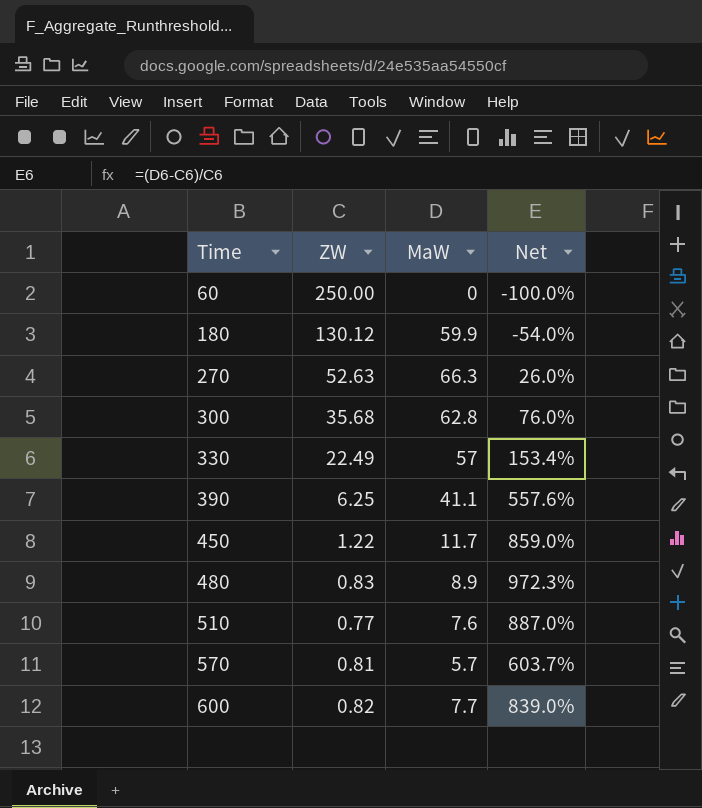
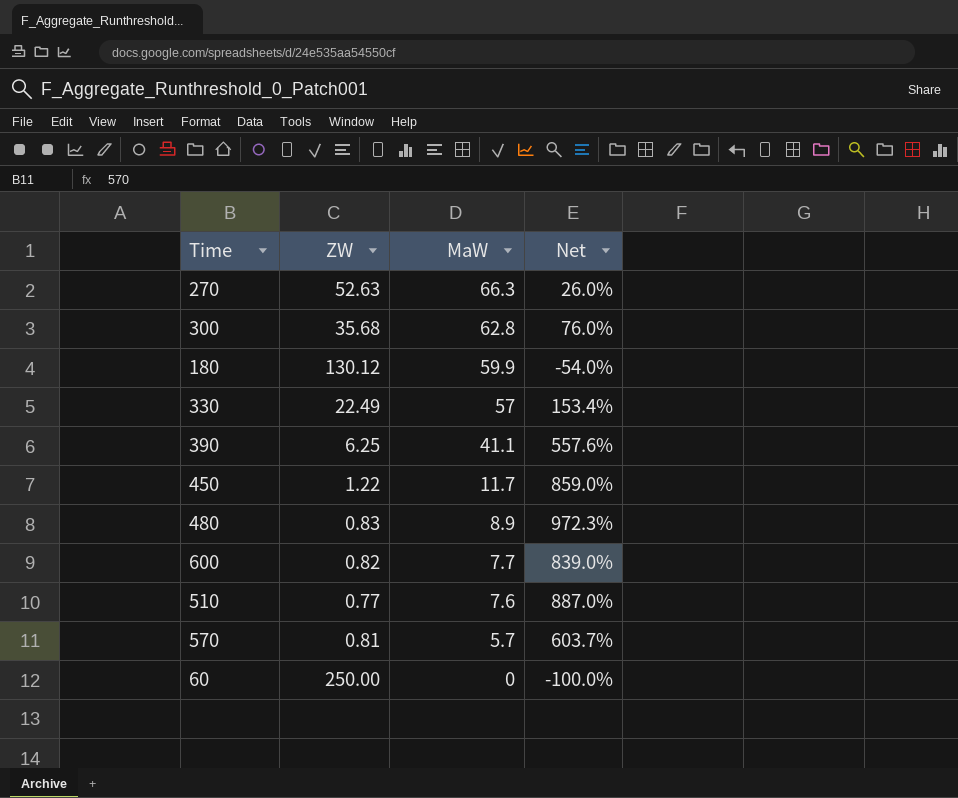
row order: Time ascending -> MaW descending

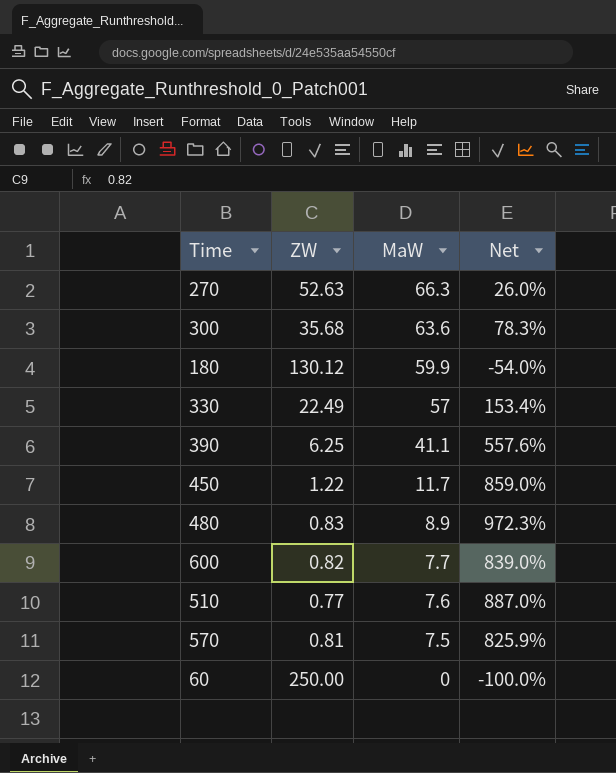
300 | MaW: 62.8 -> 63.6
300 | Net: 76.0% -> 78.3%
570 | MaW: 5.7 -> 7.5
570 | Net: 603.7% -> 825.9%

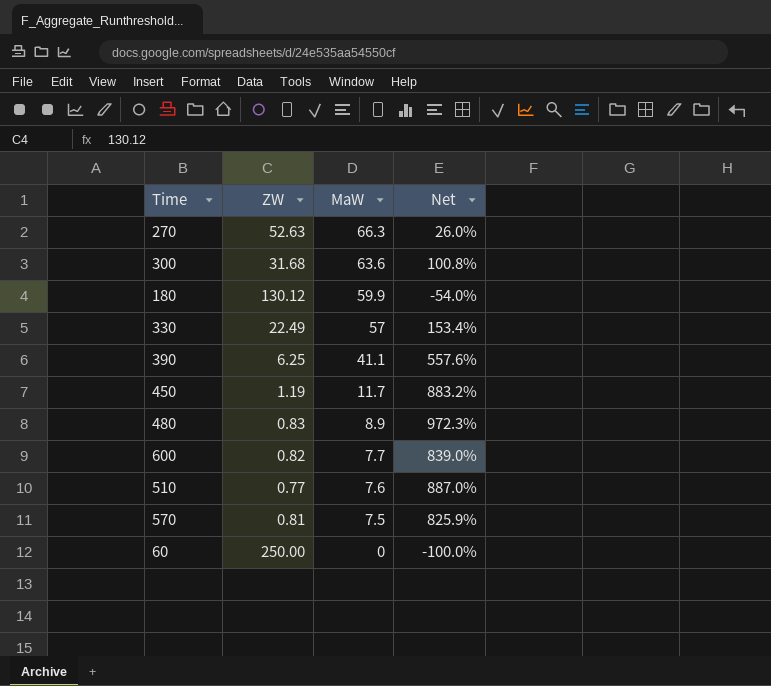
300 | ZW: 35.68 -> 31.68
300 | Net: 78.3% -> 100.8%
450 | ZW: 1.22 -> 1.19
450 | Net: 859.0% -> 883.2%

